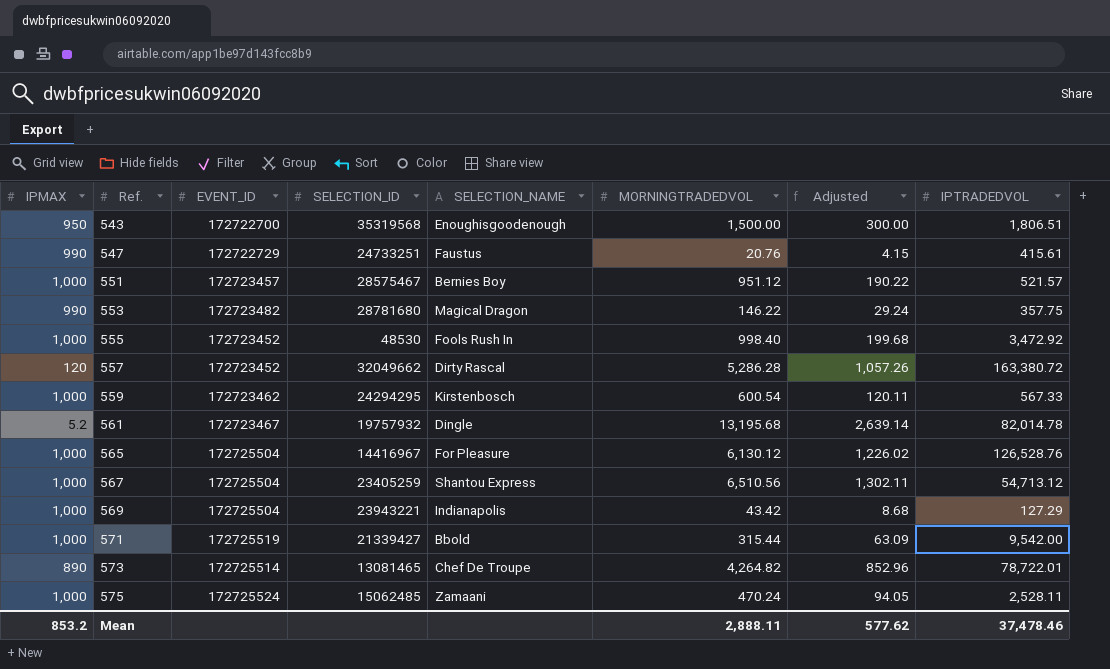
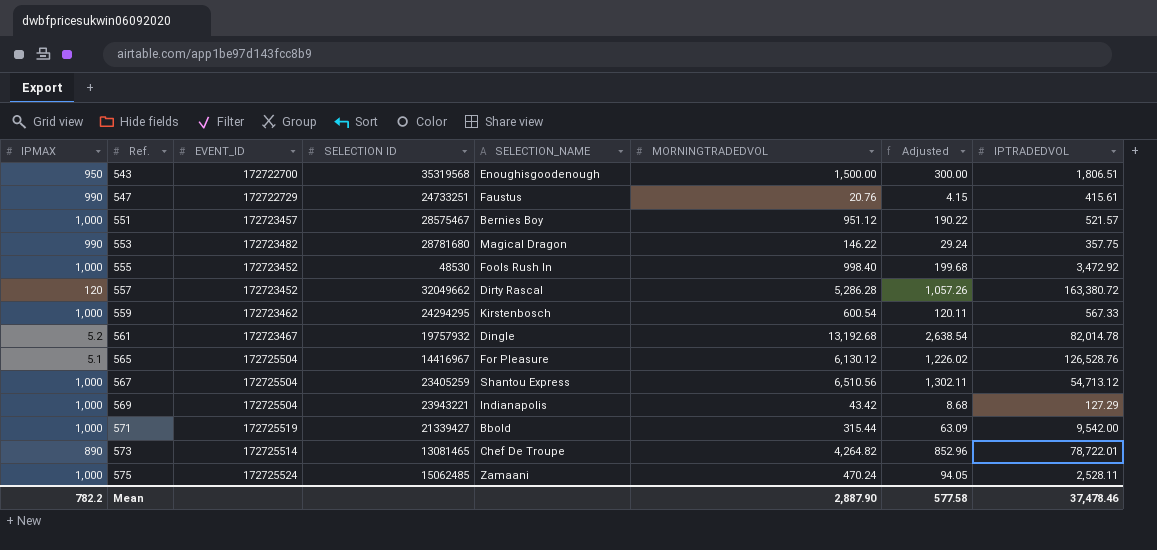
column name: SELECTION_ID -> SELECTION ID
561 | MORNINGTRADEDVOL: 13,195.68 -> 13,192.68
561 | Adjusted: 2,639.14 -> 2,638.54
565 | IPMAX: 1,000 -> 5.1
Mean | IPMAX: 853.2 -> 782.2
Mean | MORNINGTRADEDVOL: 2,888.11 -> 2,887.90
Mean | Adjusted: 577.62 -> 577.58

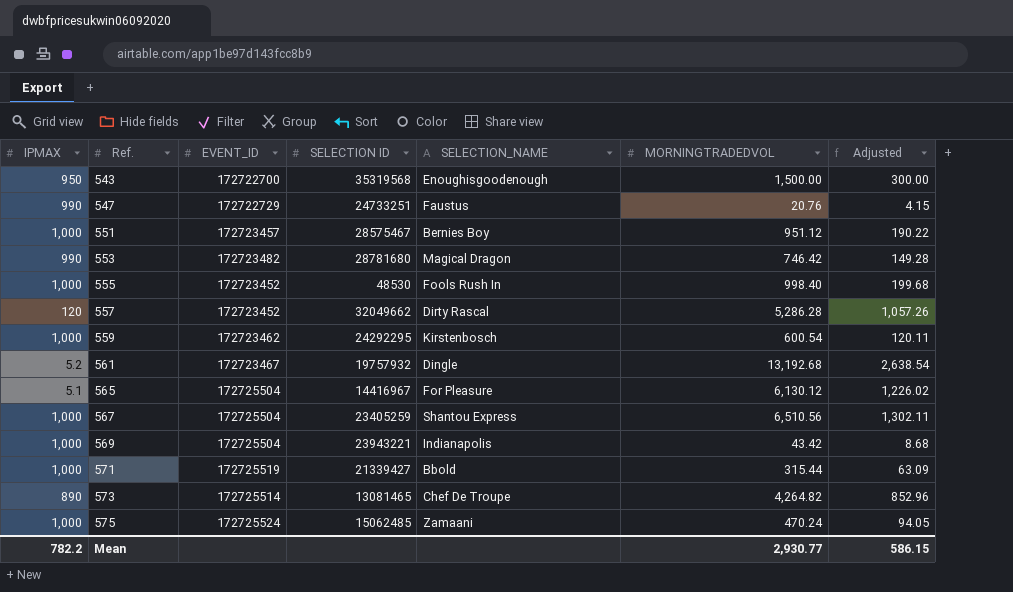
column IPTRADEDVOL | position: 8 -> none
553 | MORNINGTRADEDVOL: 146.22 -> 746.42
553 | Adjusted: 29.24 -> 149.28
559 | SELECTION ID: 24294295 -> 24292295
Mean | MORNINGTRADEDVOL: 2,887.90 -> 2,930.77
Mean | Adjusted: 577.58 -> 586.15

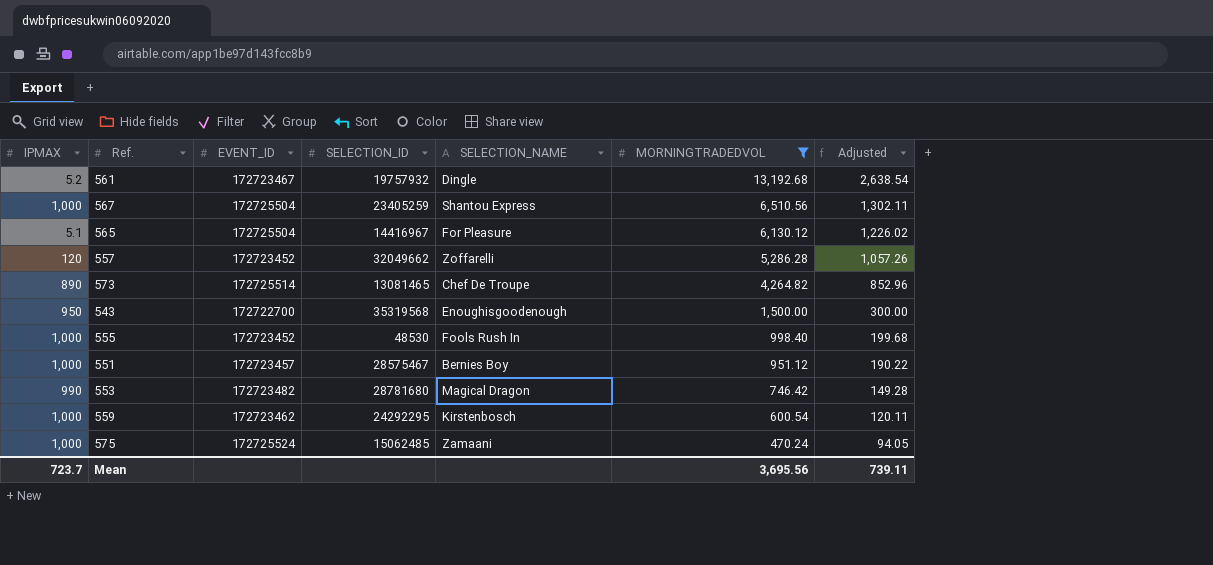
filter: none -> MORNINGTRADEDVOL >= 470.24
row order: Ref. ascending -> MORNINGTRADEDVOL descending
column name: SELECTION ID -> SELECTION_ID
557 | SELECTION_NAME: Dirty Rascal -> Zoffarelli
Mean | IPMAX: 782.2 -> 723.7
Mean | MORNINGTRADEDVOL: 2,930.77 -> 3,695.56
Mean | Adjusted: 586.15 -> 739.11

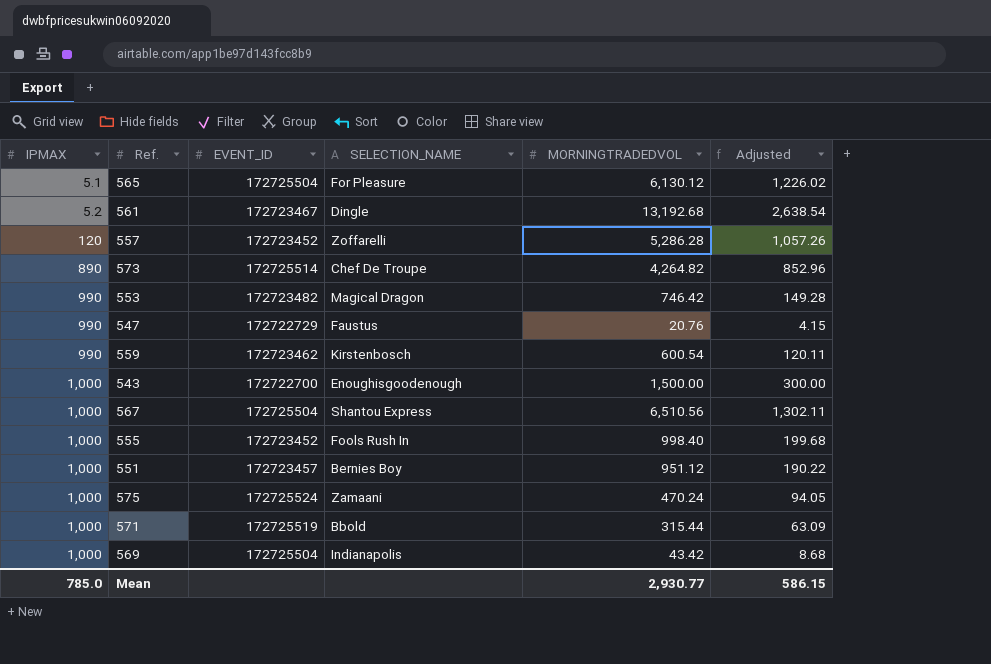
filter: MORNINGTRADEDVOL >= 470.24 -> none
row order: MORNINGTRADEDVOL descending -> IPMAX ascending
column SELECTION_ID | position: 4 -> none
559 | IPMAX: 1,000 -> 990
543 | IPMAX: 950 -> 1,000
Mean | IPMAX: 723.7 -> 785.0
Mean | MORNINGTRADEDVOL: 3,695.56 -> 2,930.77
Mean | Adjusted: 739.11 -> 586.15

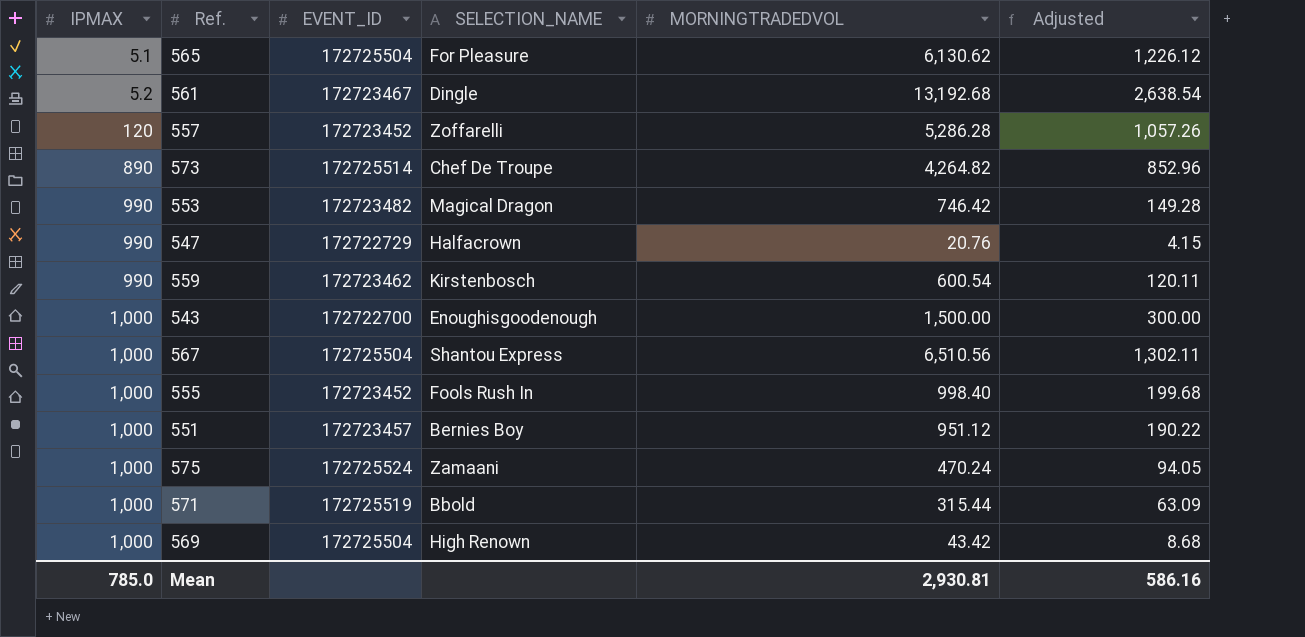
565 | MORNINGTRADEDVOL: 6,130.12 -> 6,130.62
565 | Adjusted: 1,226.02 -> 1,226.12
547 | SELECTION_NAME: Faustus -> Halfacrown
569 | SELECTION_NAME: Indianapolis -> High Renown
Mean | MORNINGTRADEDVOL: 2,930.77 -> 2,930.81
Mean | Adjusted: 586.15 -> 586.16

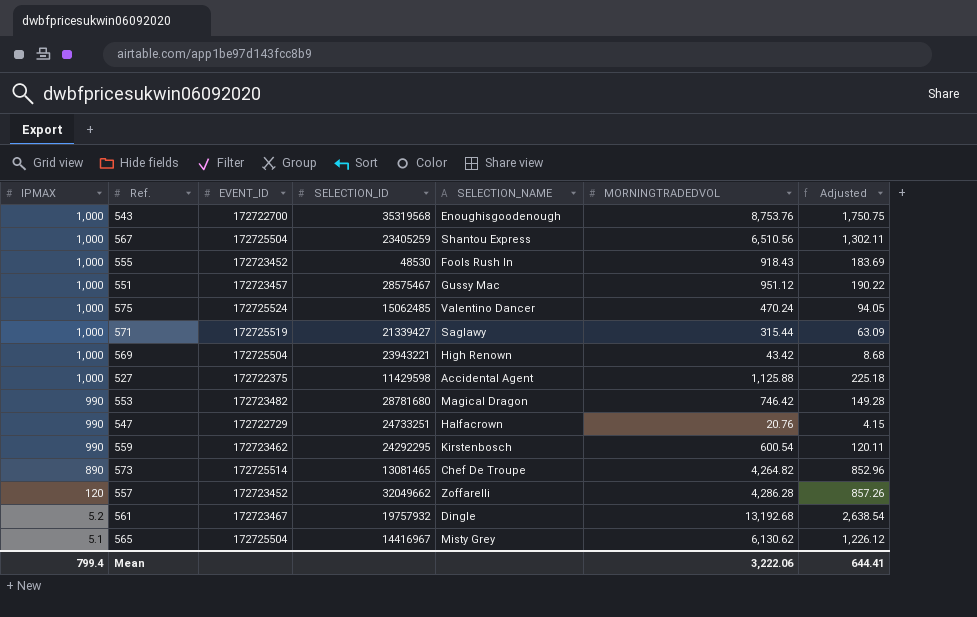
row order: IPMAX ascending -> IPMAX descending
column SELECTION_ID | position: none -> 4
543 | MORNINGTRADEDVOL: 1,500.00 -> 8,753.76
543 | Adjusted: 300.00 -> 1,750.75
555 | MORNINGTRADEDVOL: 998.40 -> 918.43
555 | Adjusted: 199.68 -> 183.69
551 | SELECTION_NAME: Bernies Boy -> Gussy Mac
575 | SELECTION_NAME: Zamaani -> Valentino Dancer
571 | SELECTION_NAME: Bbold -> Saglawy
row 527: none -> 1,000 | 172722375 | 11429598 | Accidental Agent | 1,125.88 | 225.18
557 | MORNINGTRADEDVOL: 5,286.28 -> 4,286.28
557 | Adjusted: 1,057.26 -> 857.26
565 | SELECTION_NAME: For Pleasure -> Misty Grey
Mean | IPMAX: 785.0 -> 799.4
Mean | MORNINGTRADEDVOL: 2,930.81 -> 3,222.06
Mean | Adjusted: 586.16 -> 644.41

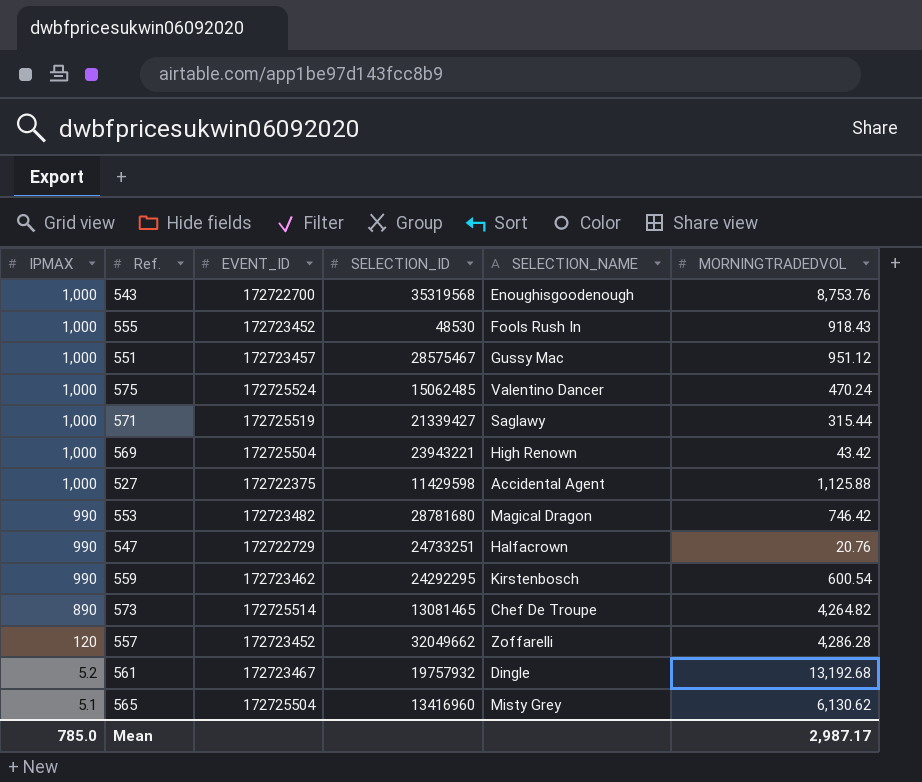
column Adjusted | formula: [MORNINGTRADEDVOL] * 0.2 -> none
row 567: 1,000 | 172725504 | 23405259 | Shantou Express | 6,510.56 | 1,302.11 -> none
565 | SELECTION_ID: 14416967 -> 13416960
Mean | IPMAX: 799.4 -> 785.0
Mean | MORNINGTRADEDVOL: 3,222.06 -> 2,987.17

